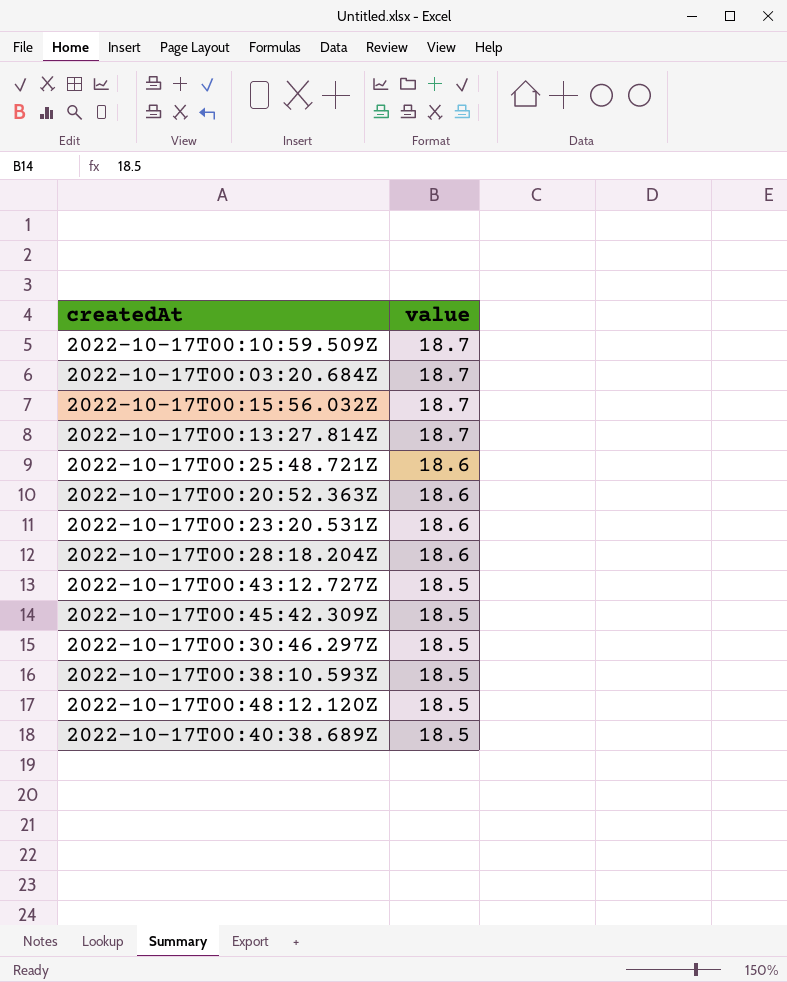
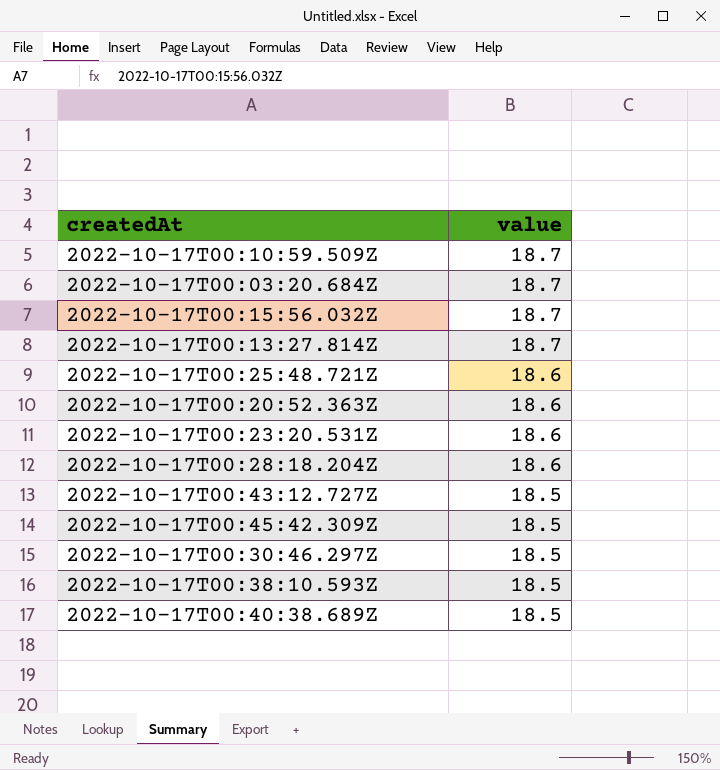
row 2022-10-17T00:48:12.120Z: 18.5 -> none

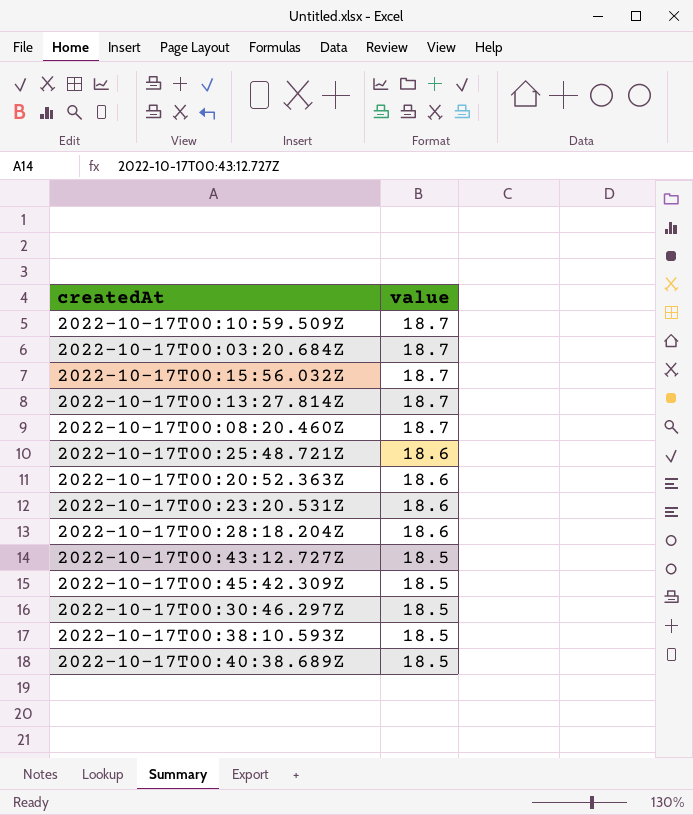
row 2022-10-17T00:08:20.460Z: none -> 18.7

